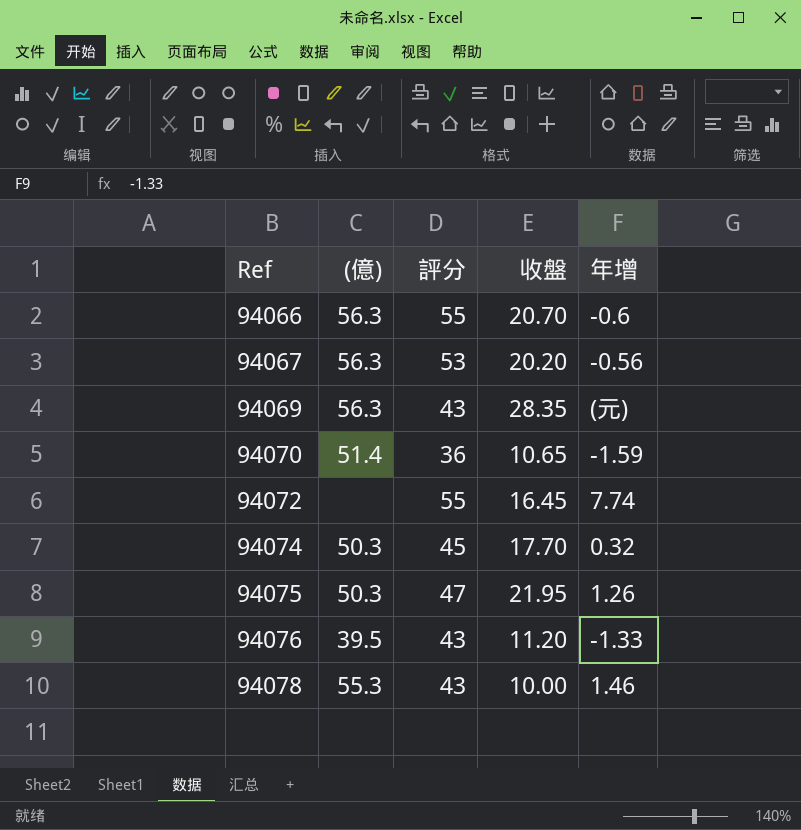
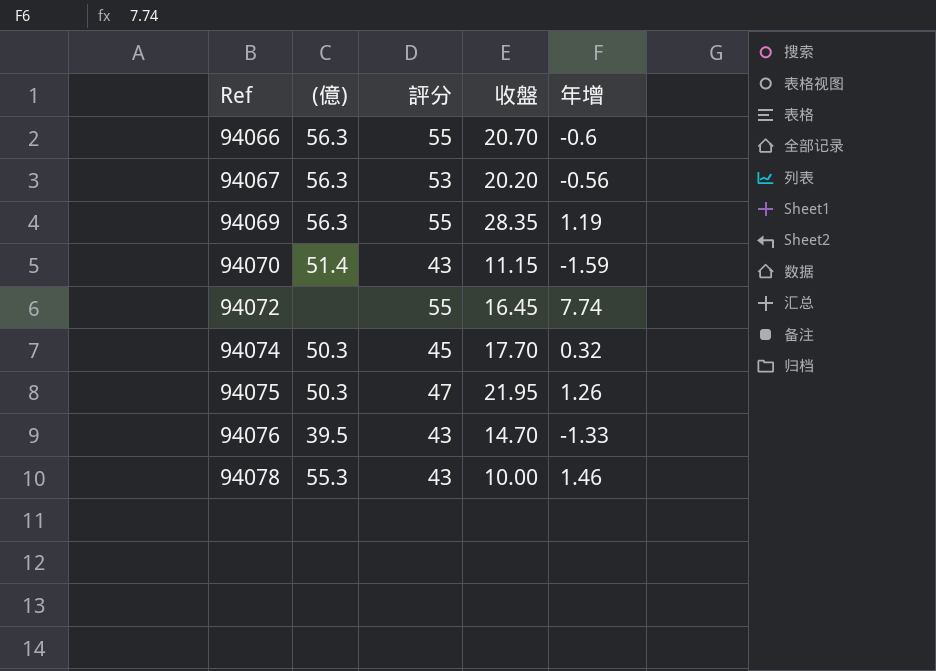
94069 | 評分: 43 -> 55
94069 | 年增: (元) -> 1.19
94070 | 評分: 36 -> 43
94070 | 收盤: 10.65 -> 11.15
94076 | 收盤: 11.20 -> 14.70

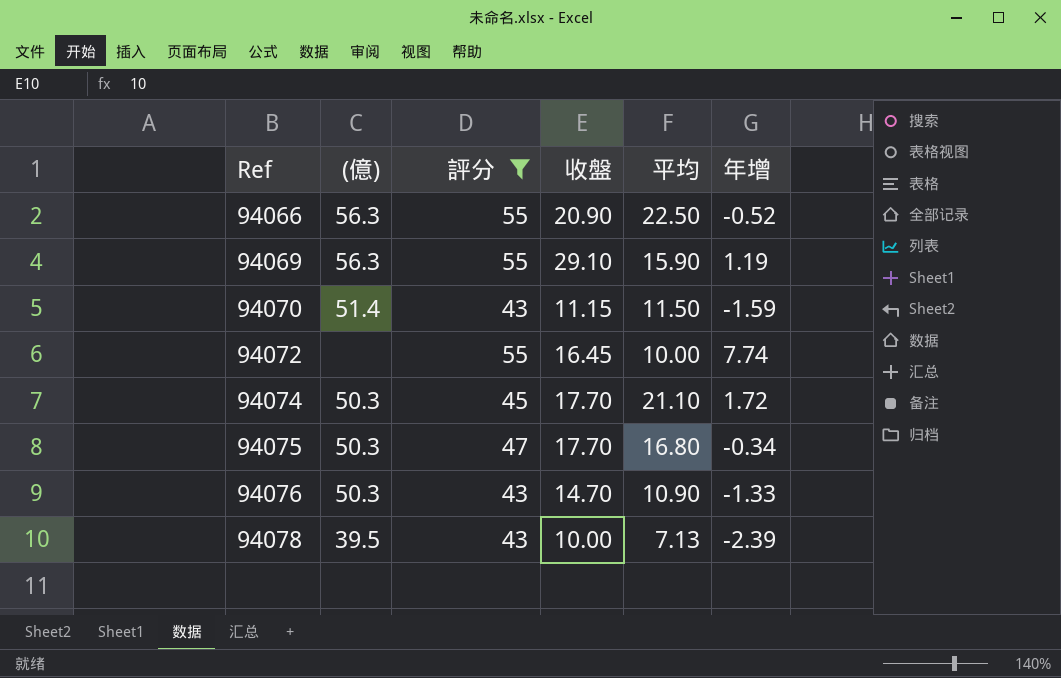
filter: none -> 評分 != 53
column 平均 | position: none -> 5
94066 | 收盤: 20.70 -> 20.90
94066 | 年增: -0.6 -> -0.52
94069 | 收盤: 28.35 -> 29.10
94074 | 年增: 0.32 -> 1.72
94075 | 收盤: 21.95 -> 17.70
94075 | 年增: 1.26 -> -0.34
94076 | (億): 39.5 -> 50.3
94078 | (億): 55.3 -> 39.5
94078 | 年增: 1.46 -> -2.39

